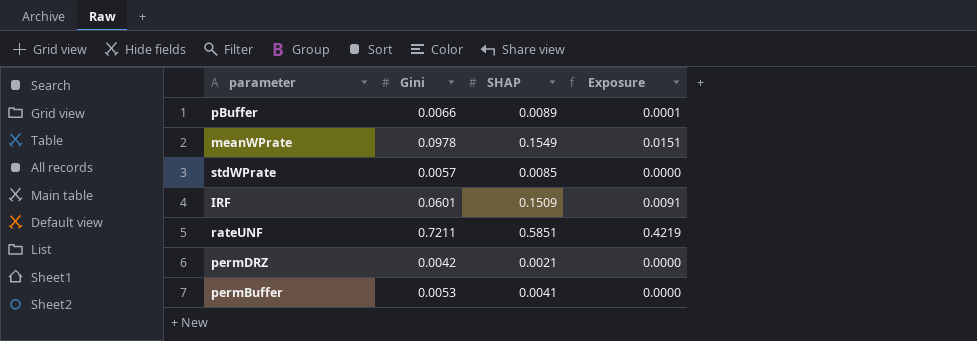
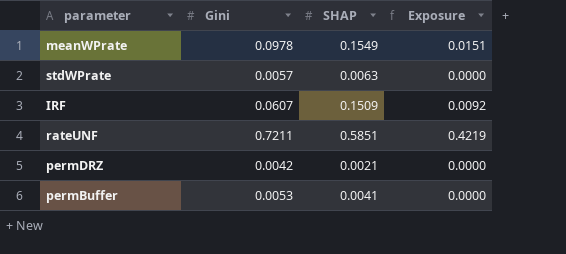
row pBuffer: 0.0066 | 0.0089 | 0.0001 -> none
stdWPrate | SHAP: 0.0085 -> 0.0063
IRF | Gini: 0.0601 -> 0.0607
IRF | Exposure: 0.0091 -> 0.0092

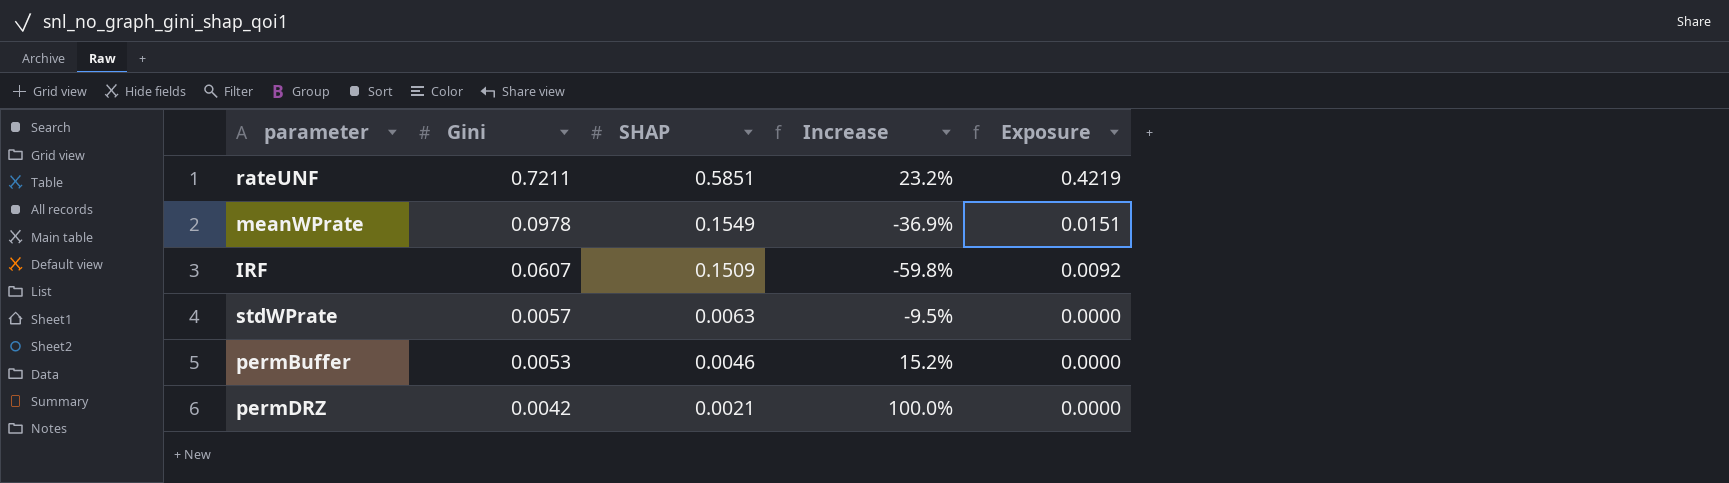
row order: none -> Gini descending
column Increase | formula: none -> ([Gini] - [SHAP]) / [SHAP]
permBuffer | SHAP: 0.0041 -> 0.0046

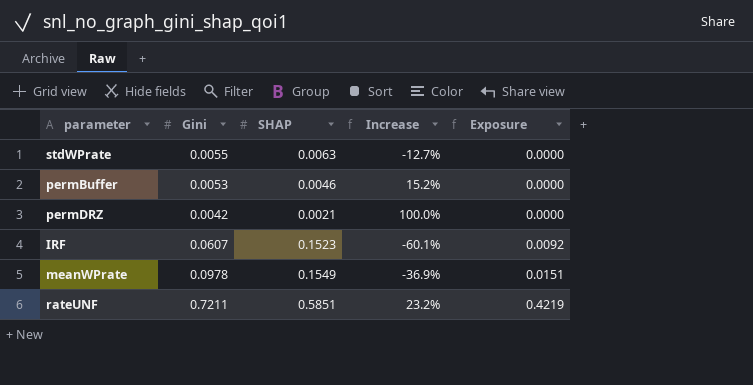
row order: Gini descending -> Exposure ascending
stdWPrate | Gini: 0.0057 -> 0.0055
stdWPrate | Increase: -9.5% -> -12.7%
IRF | SHAP: 0.1509 -> 0.1523
IRF | Increase: -59.8% -> -60.1%

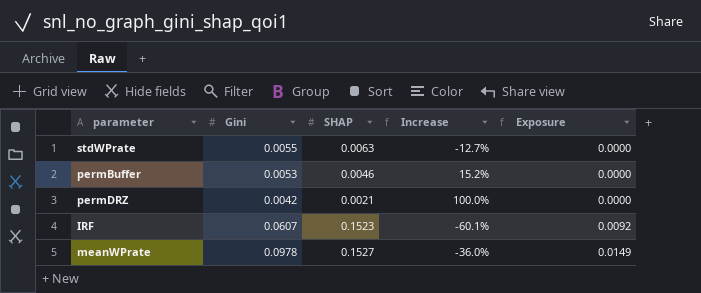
row rateUNF: 0.7211 | 0.5851 | 23.2% | 0.4219 -> none
meanWPrate | SHAP: 0.1549 -> 0.1527
meanWPrate | Increase: -36.9% -> -36.0%
meanWPrate | Exposure: 0.0151 -> 0.0149

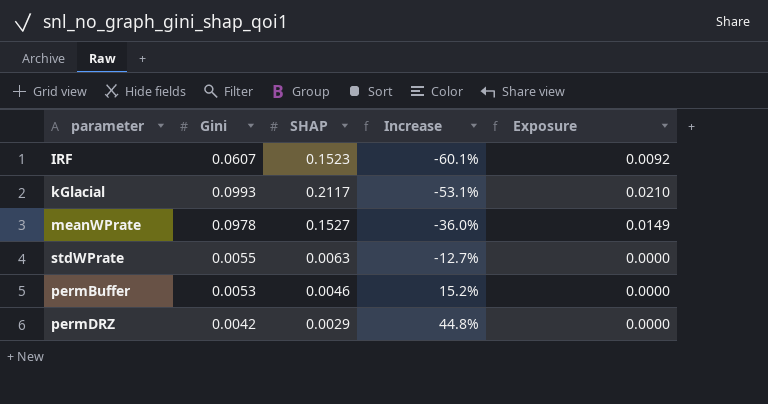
row order: Exposure ascending -> Increase ascending
row kGlacial: none -> 0.0993 | 0.2117 | -53.1% | 0.0210
permDRZ | SHAP: 0.0021 -> 0.0029
permDRZ | Increase: 100.0% -> 44.8%

